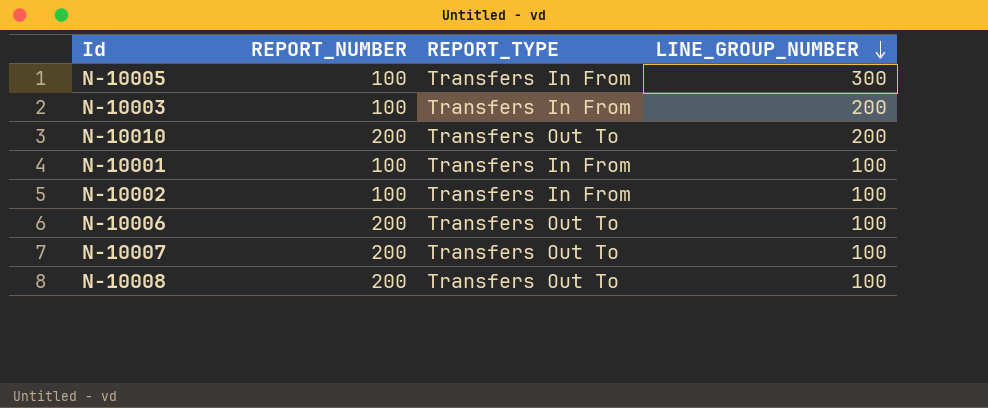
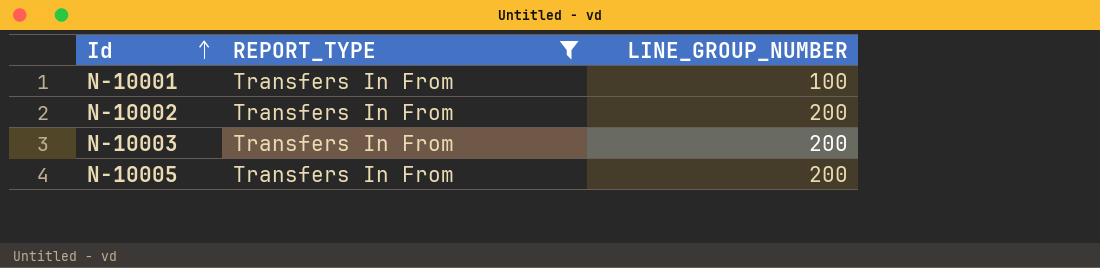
filter: none -> REPORT_TYPE = Transfers In From
row order: LINE_GROUP_NUMBER descending -> Id ascending
column REPORT_NUMBER | position: 2 -> none
N-10002 | LINE_GROUP_NUMBER: 100 -> 200
N-10005 | LINE_GROUP_NUMBER: 300 -> 200

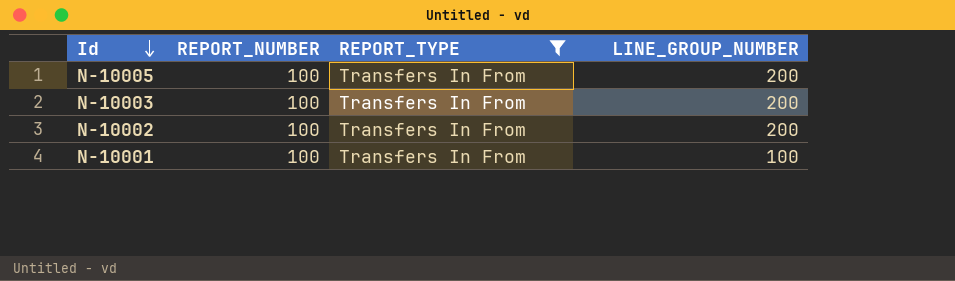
row order: Id ascending -> Id descending
column REPORT_NUMBER | position: none -> 2

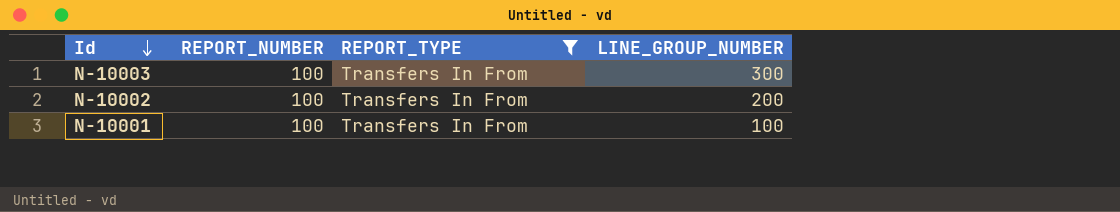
row N-10005: 100 | Transfers In From | 200 -> none
N-10003 | LINE_GROUP_NUMBER: 200 -> 300

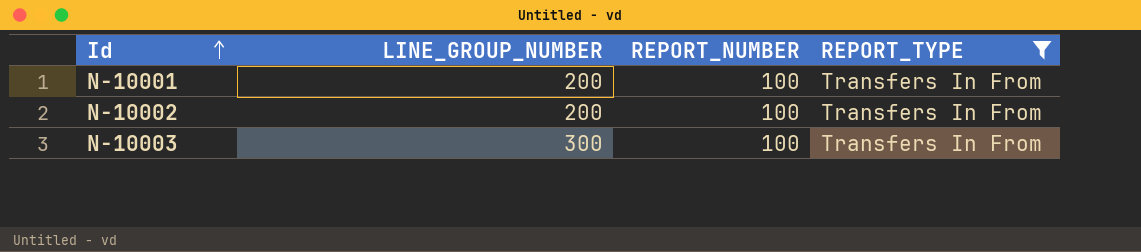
row order: Id descending -> Id ascending
column LINE_GROUP_NUMBER | position: 4 -> 2
N-10001 | LINE_GROUP_NUMBER: 100 -> 200

